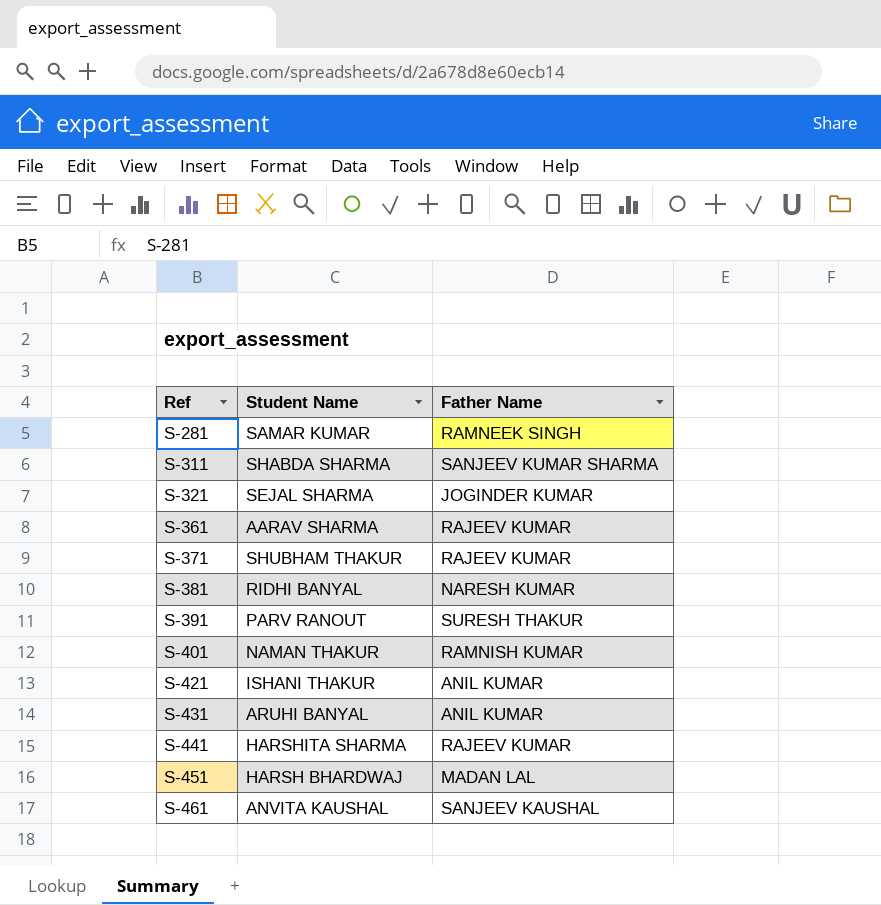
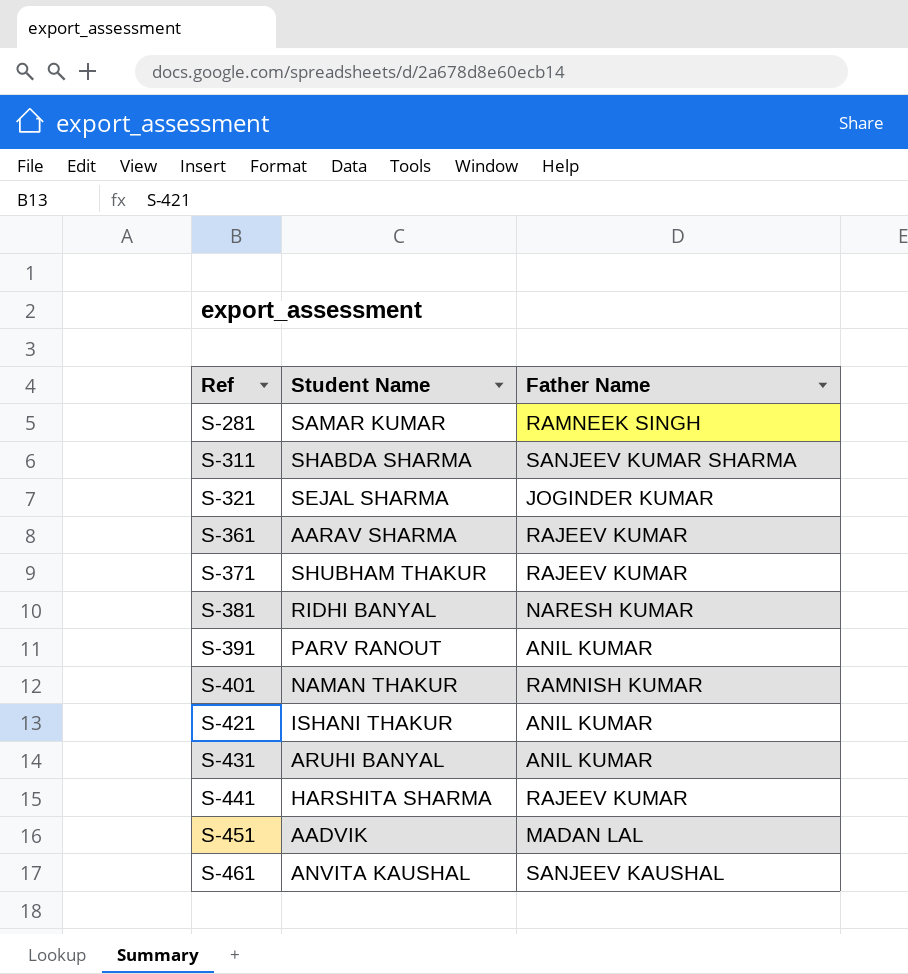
S-391 | Father Name: SURESH THAKUR -> ANIL KUMAR
S-451 | Student Name: HARSH BHARDWAJ -> AADVIK

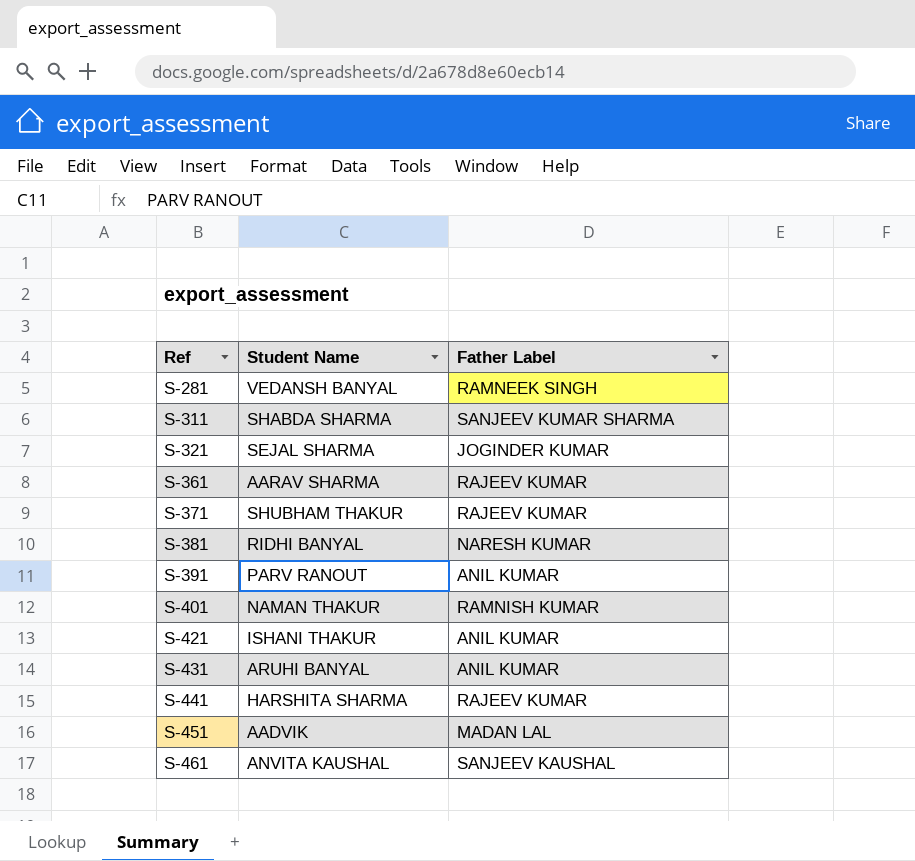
column name: Father Name -> Father Label
S-281 | Student Name: SAMAR KUMAR -> VEDANSH BANYAL

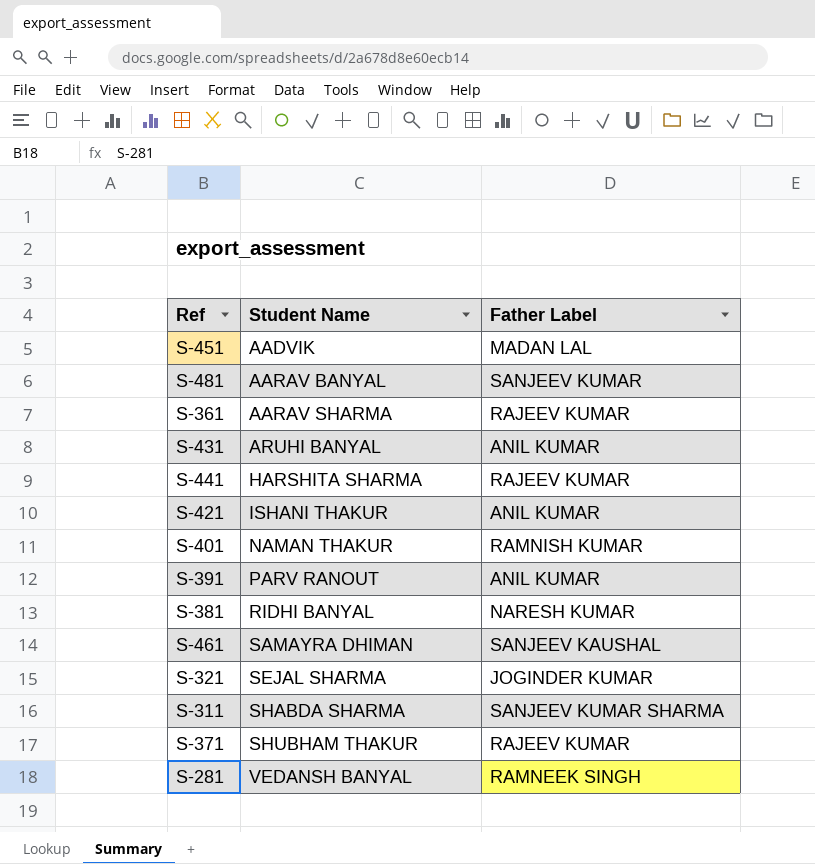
row order: Ref ascending -> Student Name ascending
row S-481: none -> AARAV BANYAL | SANJEEV KUMAR
S-461 | Student Name: ANVITA KAUSHAL -> SAMAYRA DHIMAN

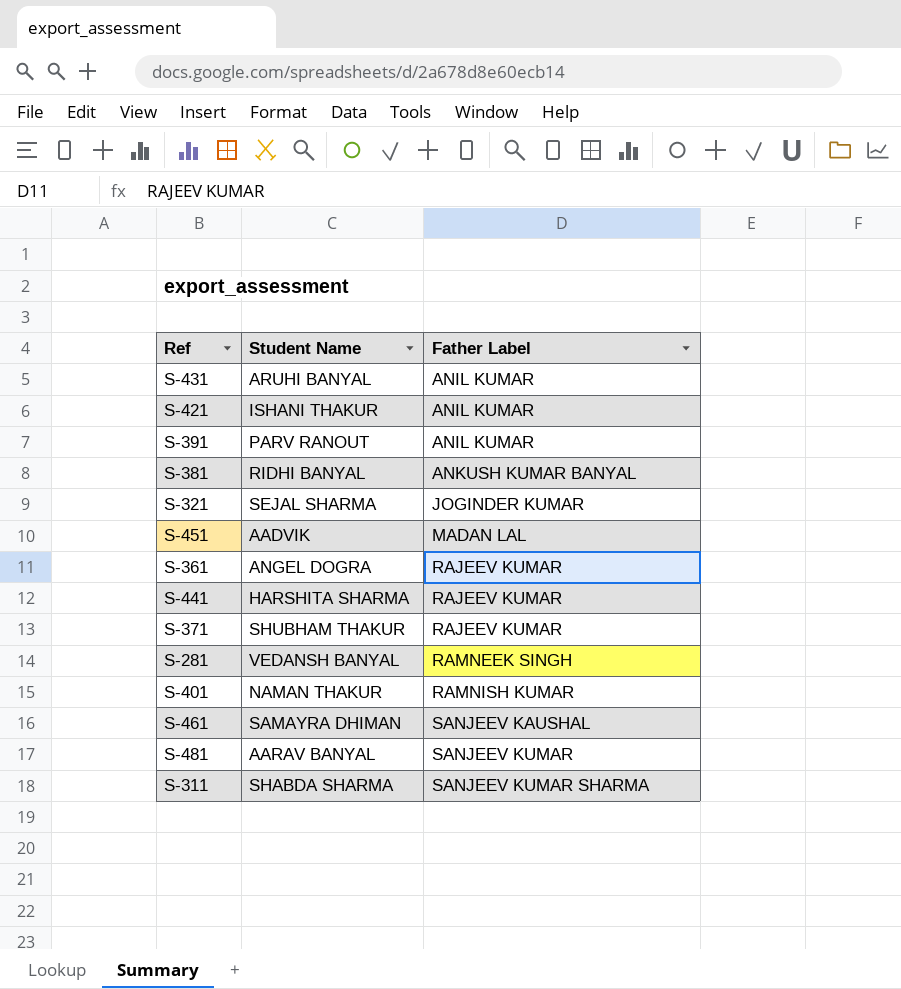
row order: Student Name ascending -> Father Label ascending
S-381 | Father Label: NARESH KUMAR -> ANKUSH KUMAR BANYAL
S-361 | Student Name: AARAV SHARMA -> ANGEL DOGRA

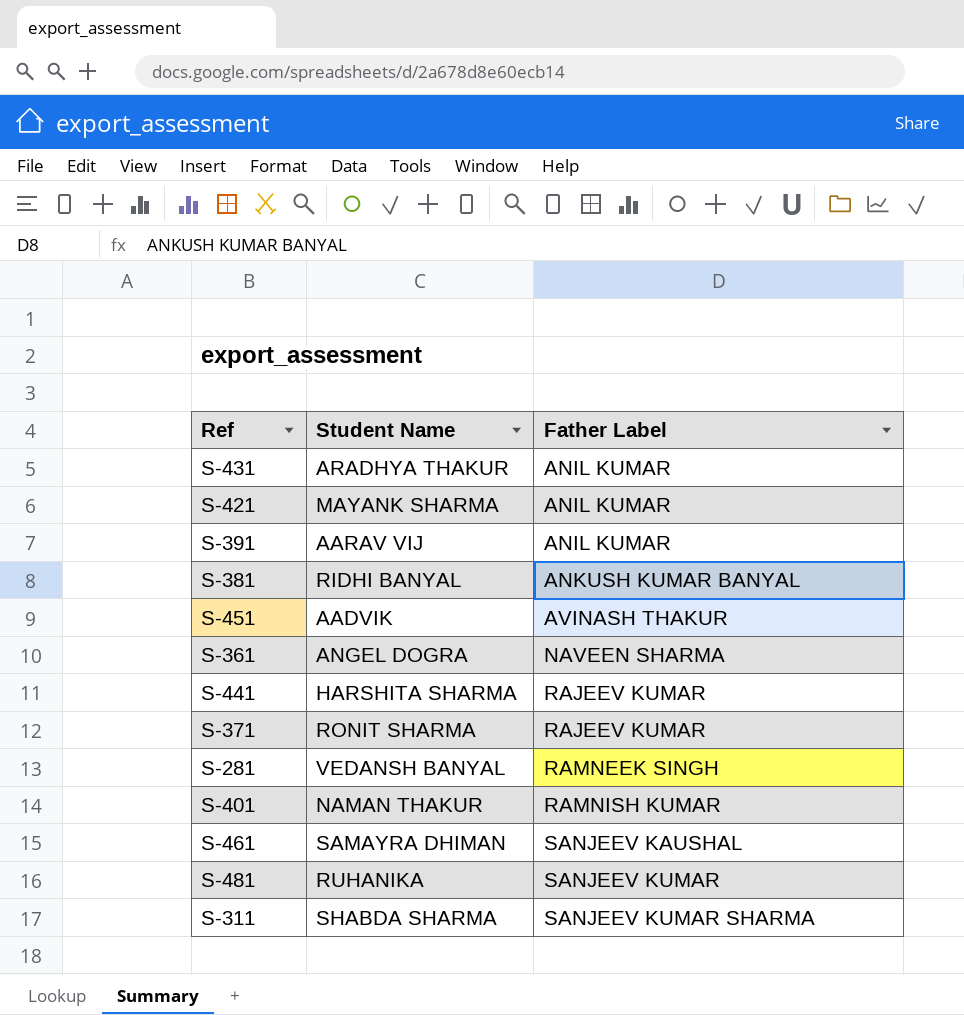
row S-321: SEJAL SHARMA | JOGINDER KUMAR -> none
S-431 | Student Name: ARUHI BANYAL -> ARADHYA THAKUR
S-421 | Student Name: ISHANI THAKUR -> MAYANK SHARMA
S-391 | Student Name: PARV RANOUT -> AARAV VIJ
S-451 | Father Label: MADAN LAL -> AVINASH THAKUR
S-361 | Father Label: RAJEEV KUMAR -> NAVEEN SHARMA
S-371 | Student Name: SHUBHAM THAKUR -> RONIT SHARMA
S-481 | Student Name: AARAV BANYAL -> RUHANIKA

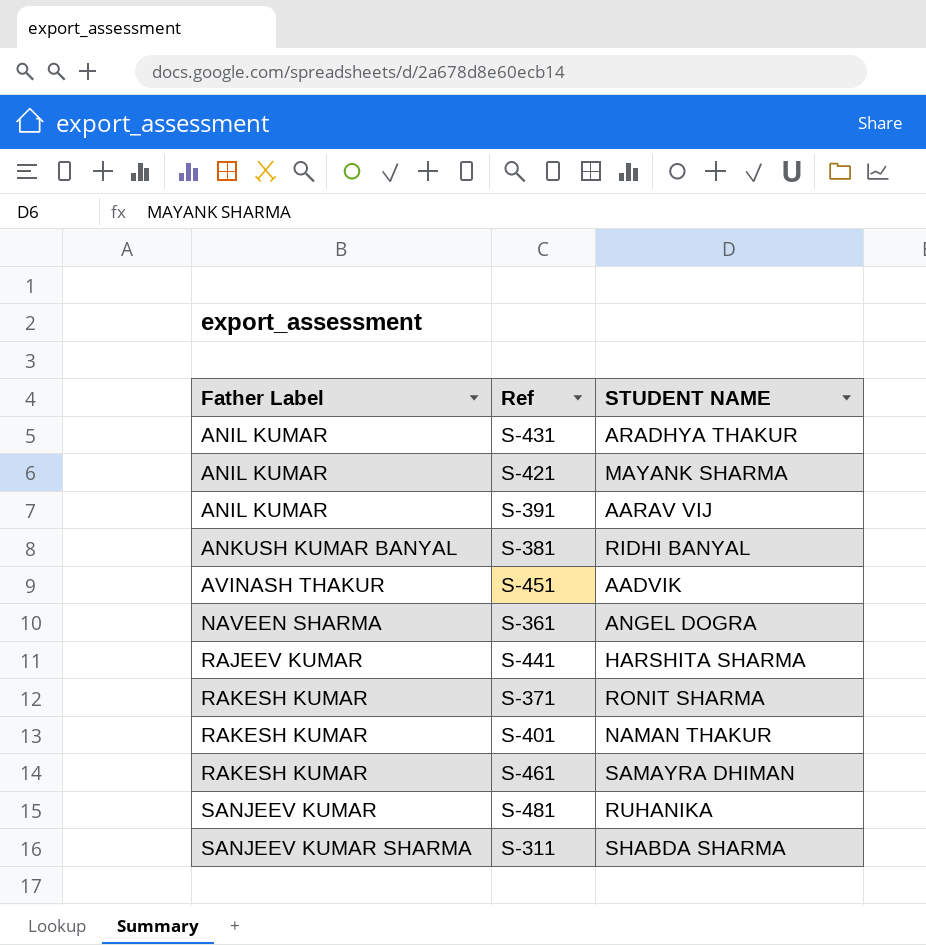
column Father Label | position: 3 -> 1
column name: Student Name -> STUDENT NAME
row S-281: VEDANSH BANYAL | RAMNEEK SINGH -> none
S-371 | Father Label: RAJEEV KUMAR -> RAKESH KUMAR
S-401 | Father Label: RAMNISH KUMAR -> RAKESH KUMAR
S-461 | Father Label: SANJEEV KAUSHAL -> RAKESH KUMAR

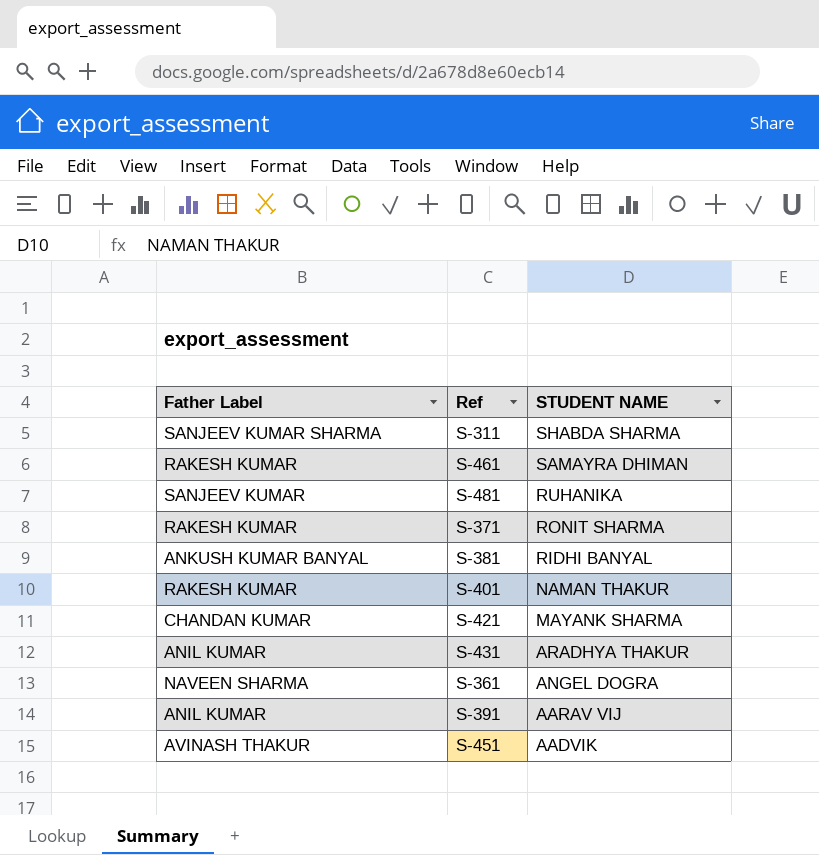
row order: Father Label ascending -> STUDENT NAME descending
row S-441: RAJEEV KUMAR | HARSHITA SHARMA -> none
S-421 | Father Label: ANIL KUMAR -> CHANDAN KUMAR

